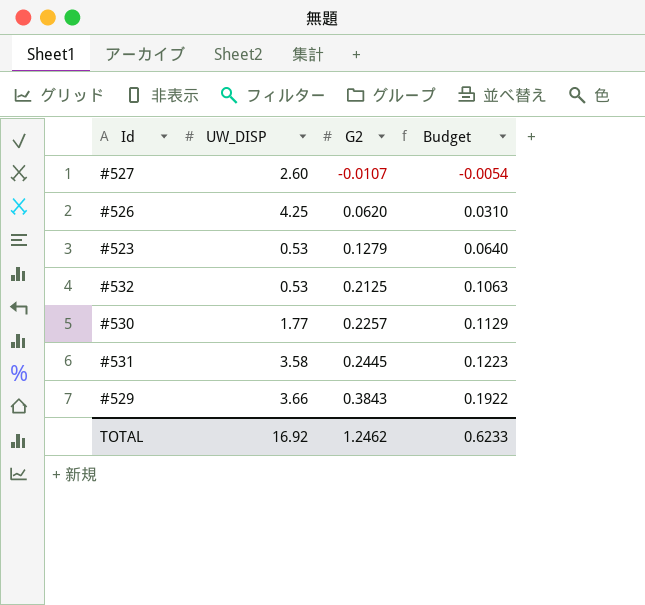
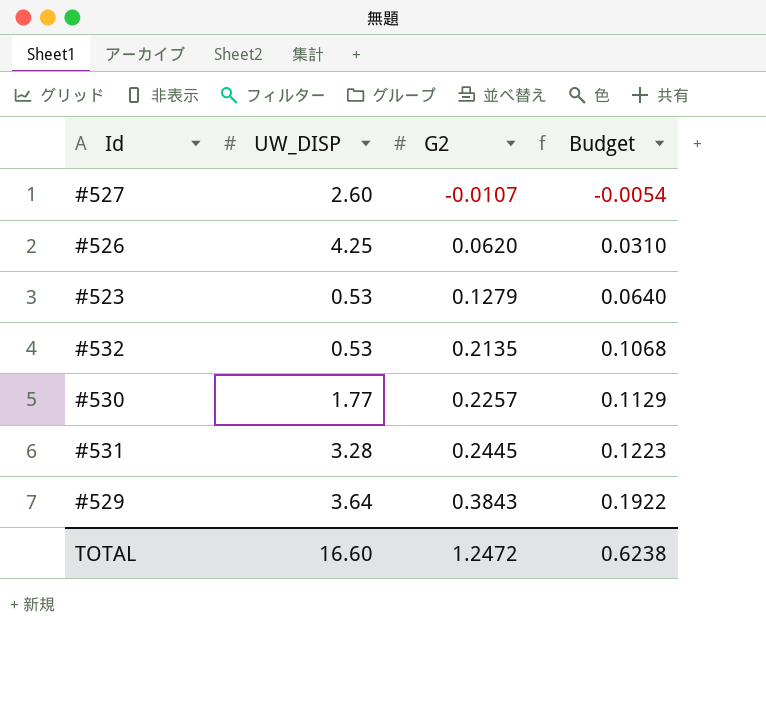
#532 | G2: 0.2125 -> 0.2135
#532 | Budget: 0.1063 -> 0.1068
#531 | UW_DISP: 3.58 -> 3.28
#529 | UW_DISP: 3.66 -> 3.64
TOTAL | UW_DISP: 16.92 -> 16.60
TOTAL | G2: 1.2462 -> 1.2472
TOTAL | Budget: 0.6233 -> 0.6238

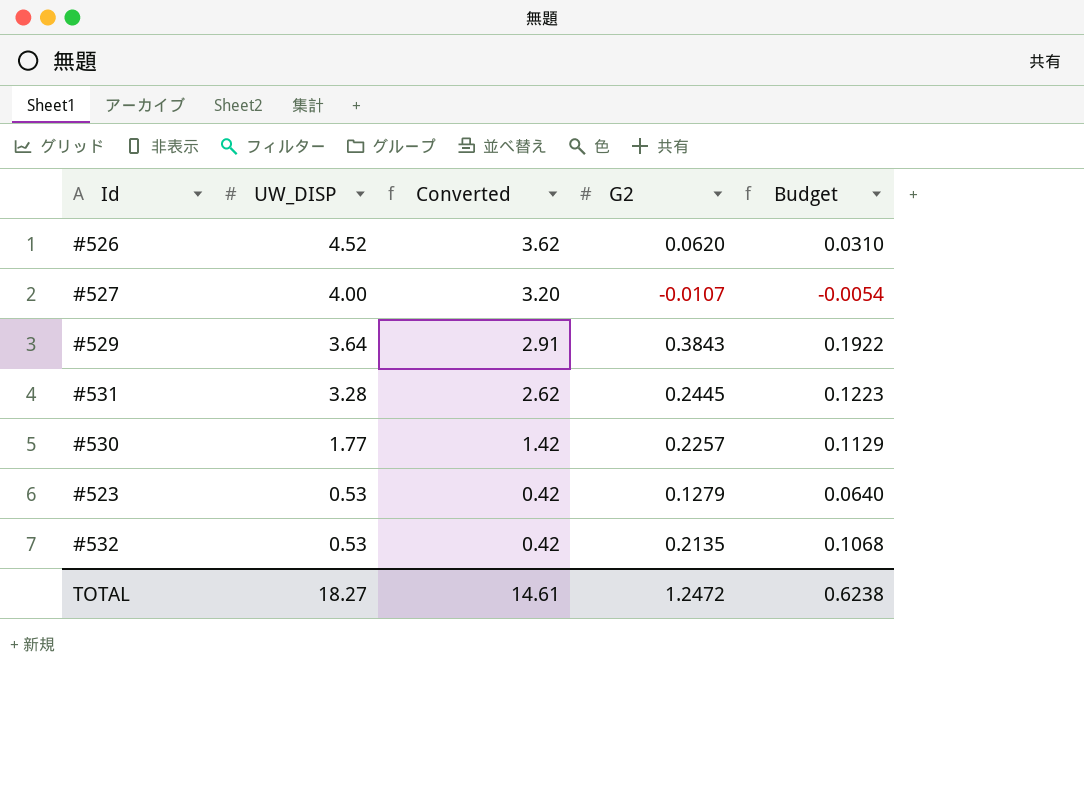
row order: G2 ascending -> UW_DISP descending
column Converted | formula: none -> [UW_DISP] * 0.8
#526 | UW_DISP: 4.25 -> 4.52
#527 | UW_DISP: 2.60 -> 4.00
TOTAL | UW_DISP: 16.60 -> 18.27

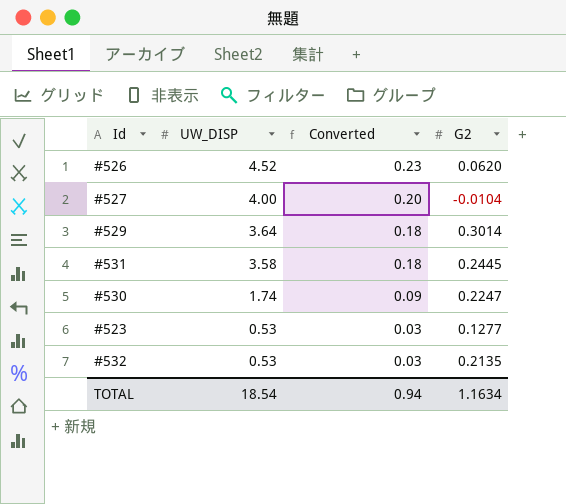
column Budget | formula: [G2] * 0.5 -> none
column Converted | formula: [UW_DISP] * 0.8 -> [UW_DISP] * 0.05
#527 | G2: -0.0107 -> -0.0104
#529 | G2: 0.3843 -> 0.3014
#531 | UW_DISP: 3.28 -> 3.58
#530 | UW_DISP: 1.77 -> 1.74
#530 | G2: 0.2257 -> 0.2247
#523 | G2: 0.1279 -> 0.1277
TOTAL | UW_DISP: 18.27 -> 18.54
TOTAL | Converted: 14.61 -> 0.94
TOTAL | G2: 1.2472 -> 1.1634

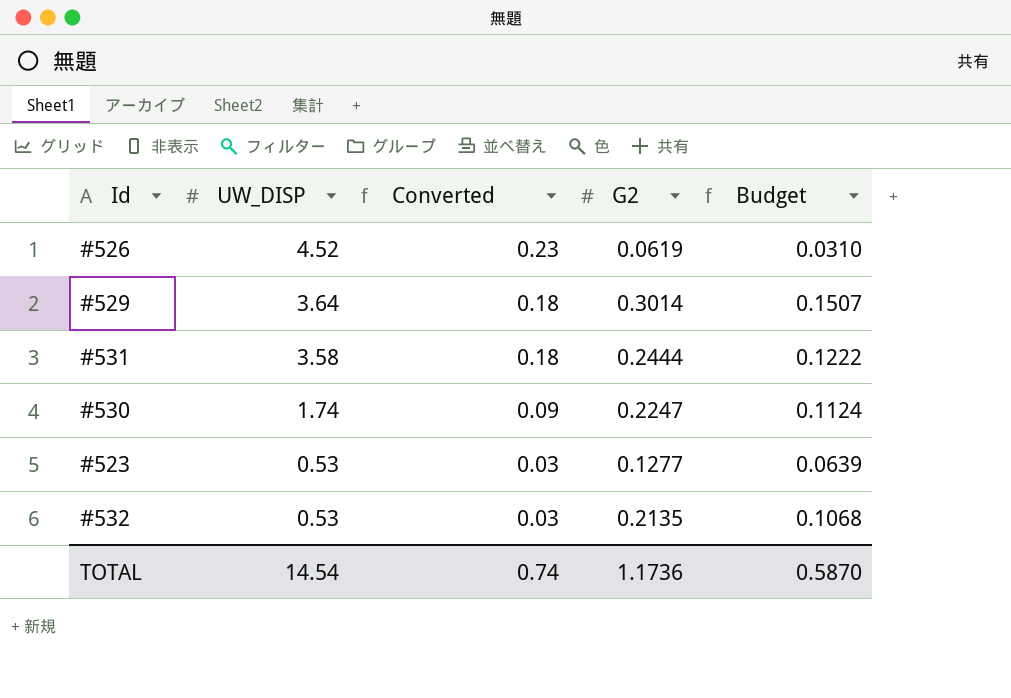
column Budget | formula: none -> [G2] * 0.5
row #527: 4.00 | 0.20 | -0.0104 -> none
#526 | G2: 0.0620 -> 0.0619
#531 | G2: 0.2445 -> 0.2444
TOTAL | UW_DISP: 18.54 -> 14.54
TOTAL | Converted: 0.94 -> 0.74
TOTAL | G2: 1.1634 -> 1.1736

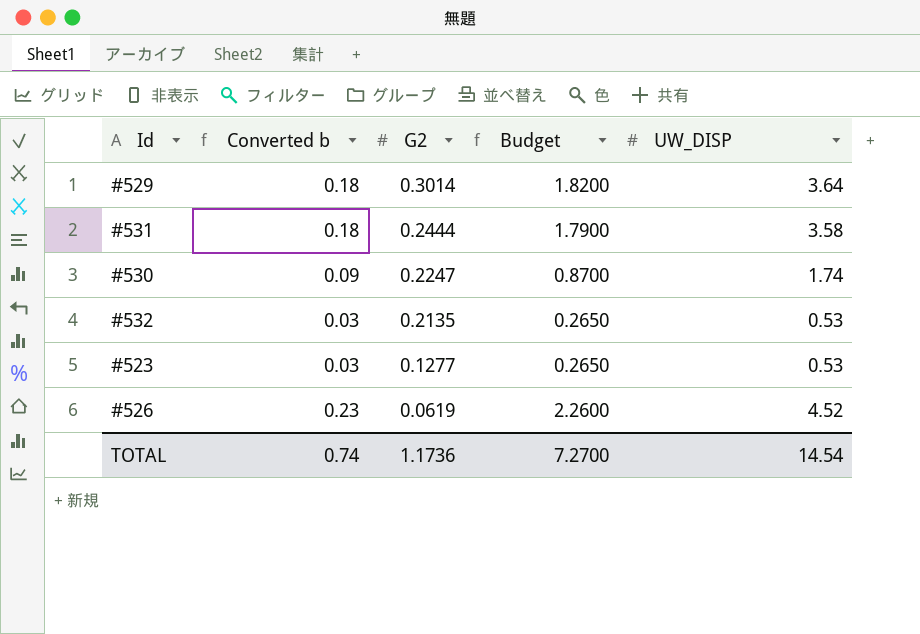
row order: UW_DISP descending -> G2 descending
column name: Converted -> Converted b
column Budget | formula: [G2] * 0.5 -> [UW_DISP] * 0.5
column UW_DISP | position: 2 -> 5
TOTAL | Budget: 0.5870 -> 7.2700

